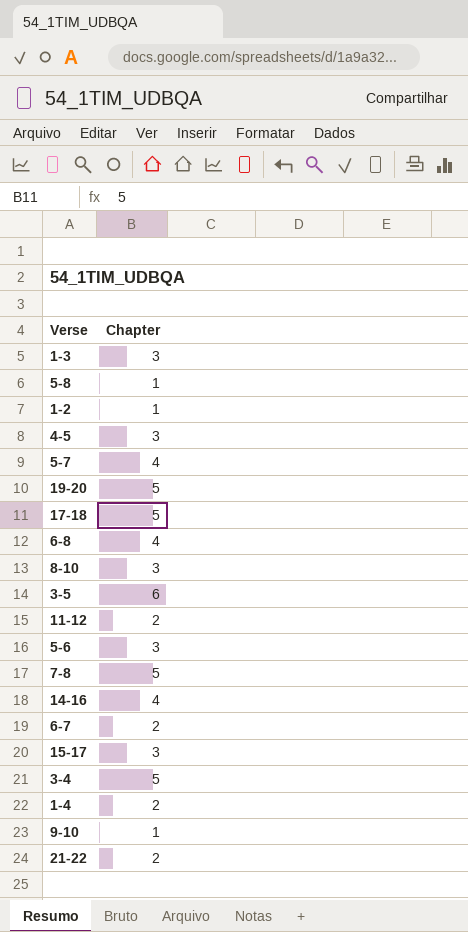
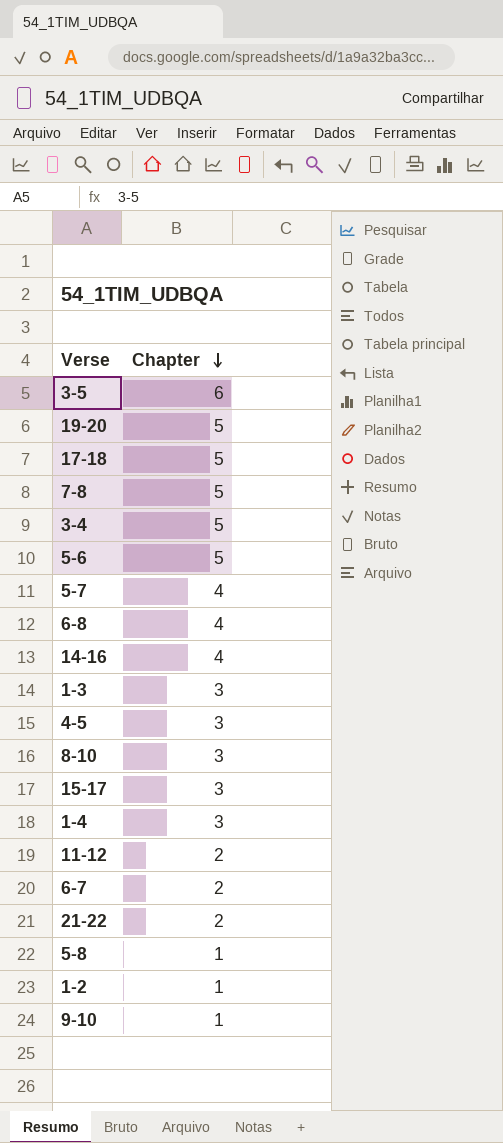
row order: none -> Chapter descending
5-6 | Chapter: 3 -> 5
1-4 | Chapter: 2 -> 3

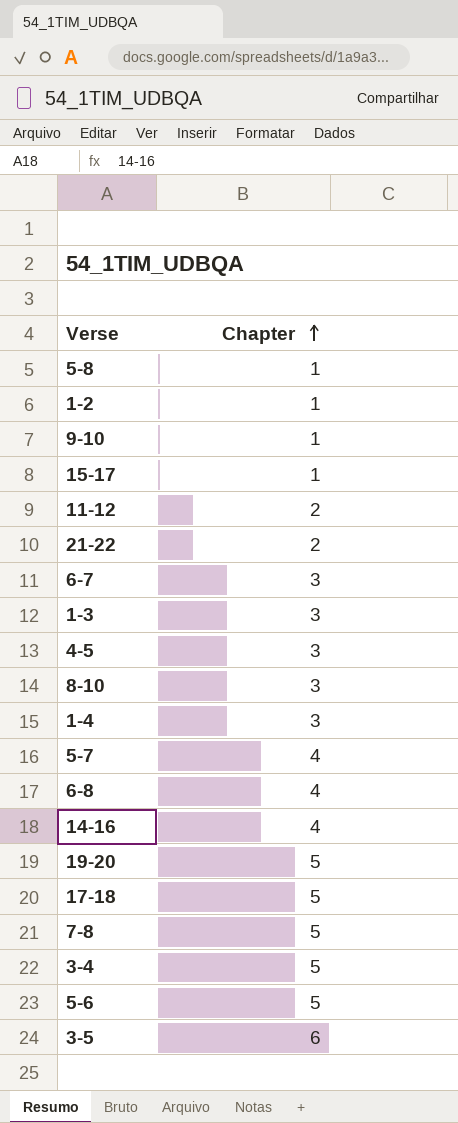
row order: Chapter descending -> Chapter ascending
15-17 | Chapter: 3 -> 1
6-7 | Chapter: 2 -> 3

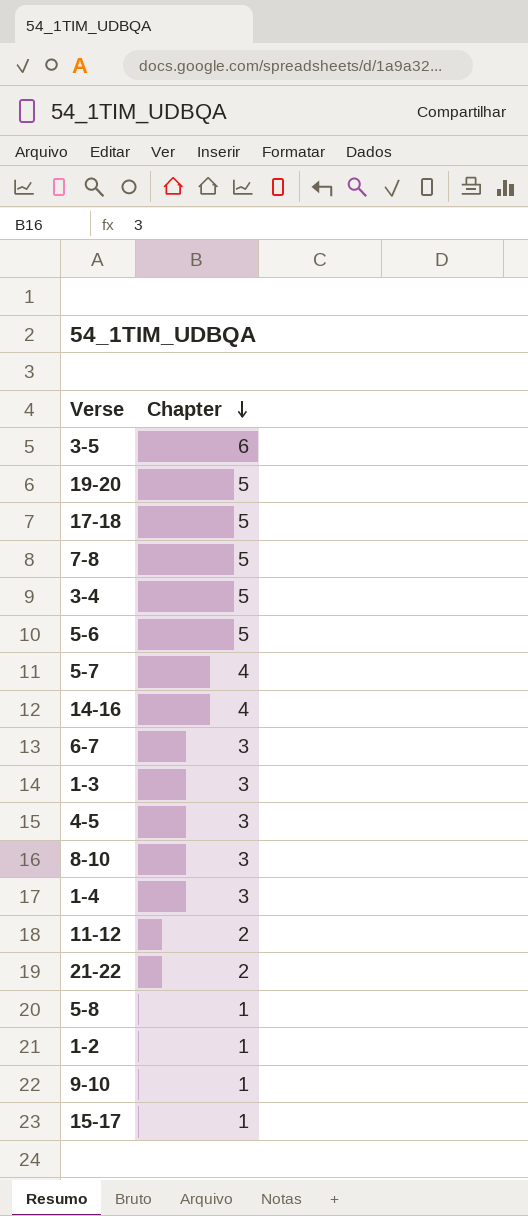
row order: Chapter ascending -> Chapter descending
row 6-8: 4 -> none

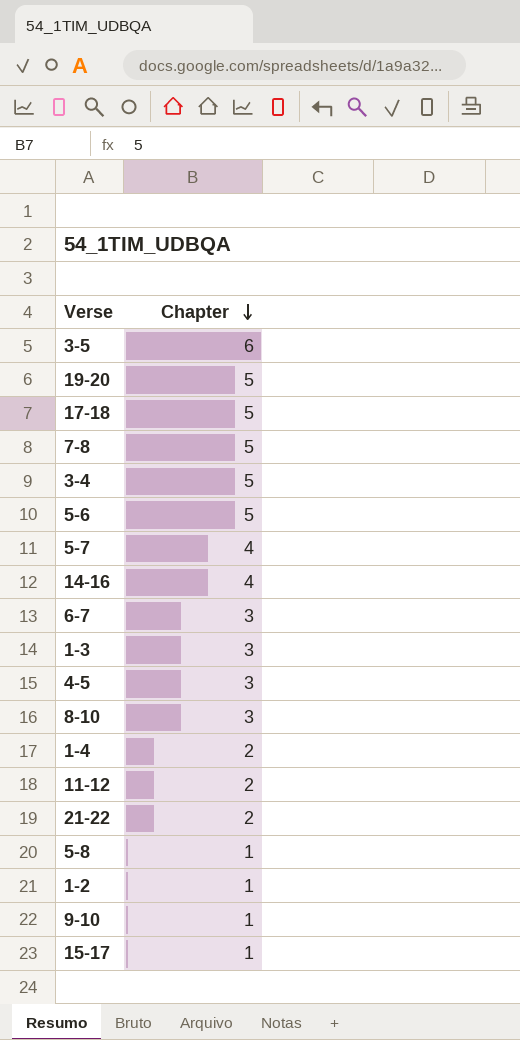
1-4 | Chapter: 3 -> 2

